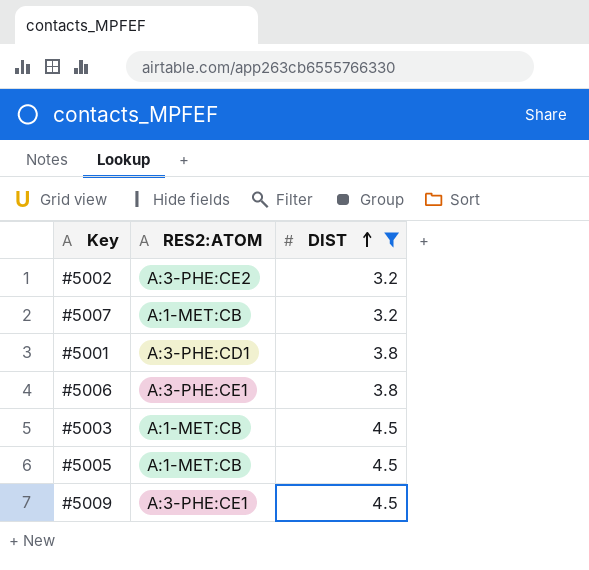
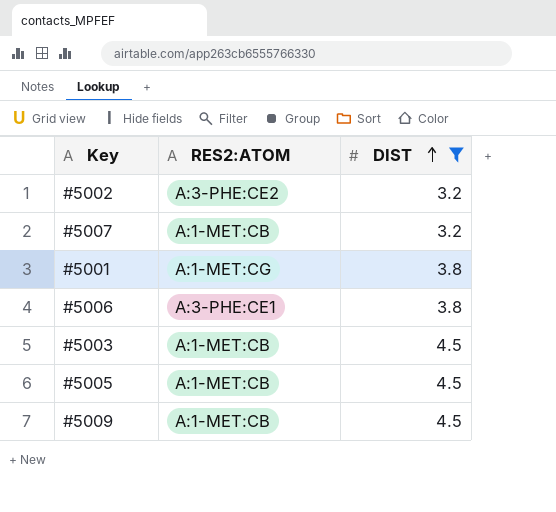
#5001 | RES2:ATOM: A:3-PHE:CD1 -> A:1-MET:CG
#5009 | RES2:ATOM: A:3-PHE:CE1 -> A:1-MET:CB

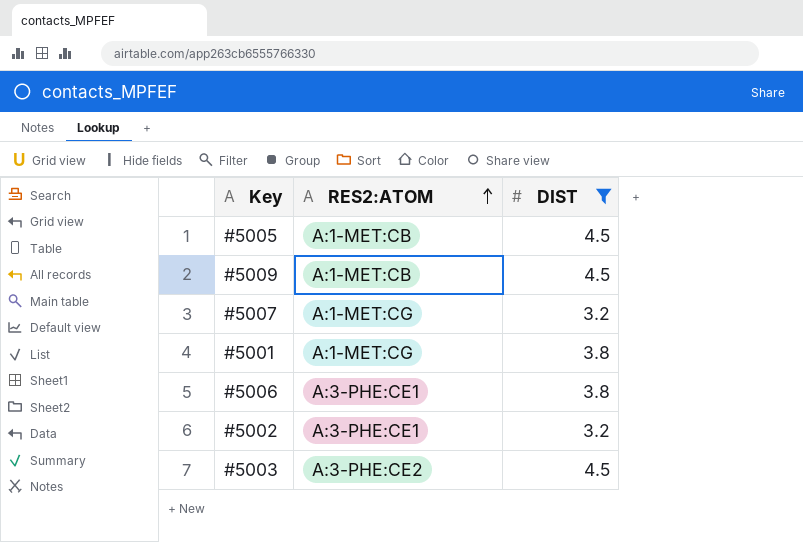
row order: DIST ascending -> RES2:ATOM ascending
#5007 | RES2:ATOM: A:1-MET:CB -> A:1-MET:CG
#5002 | RES2:ATOM: A:3-PHE:CE2 -> A:3-PHE:CE1
#5003 | RES2:ATOM: A:1-MET:CB -> A:3-PHE:CE2

